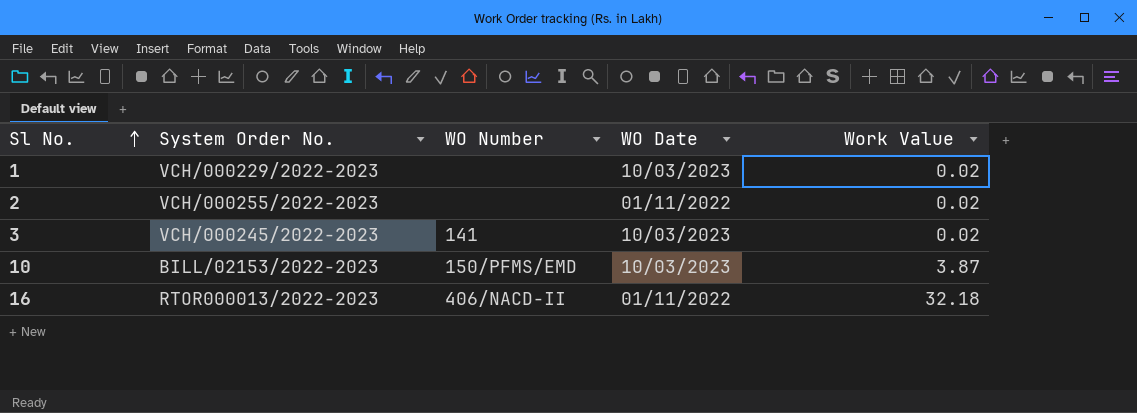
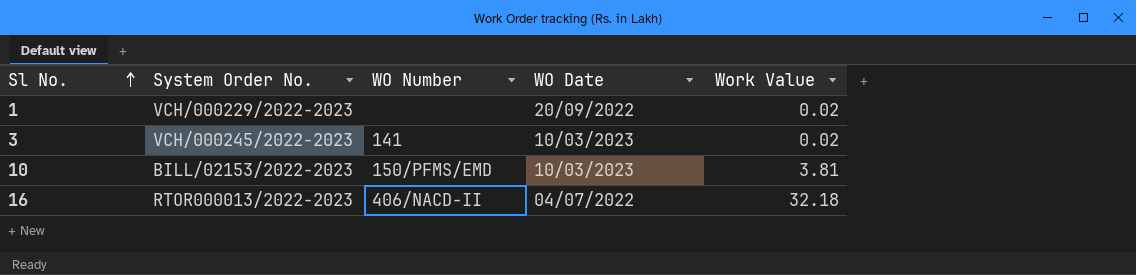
row 2: VCH/000255/2022-2023 | none | 01/11/2022 | 0.02 -> none
1 | WO Date: 10/03/2023 -> 20/09/2022
10 | Work Value: 3.87 -> 3.81
16 | WO Date: 01/11/2022 -> 04/07/2022

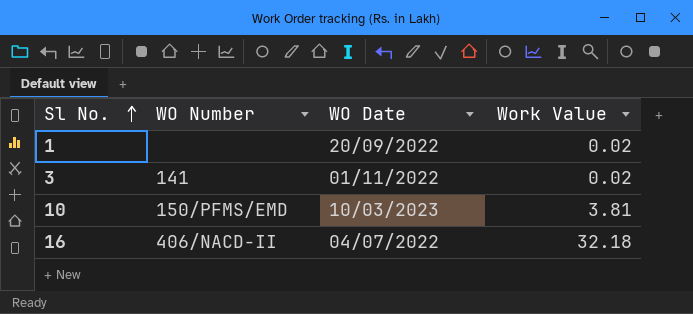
column System Order No. | position: 2 -> none
3 | WO Date: 10/03/2023 -> 01/11/2022

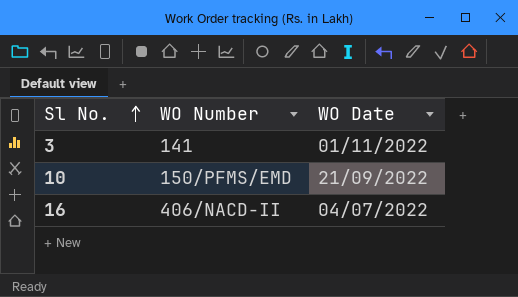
column Work Value | position: 4 -> none
row 1: none | 20/09/2022 | 0.02 -> none
10 | WO Date: 10/03/2023 -> 21/09/2022

